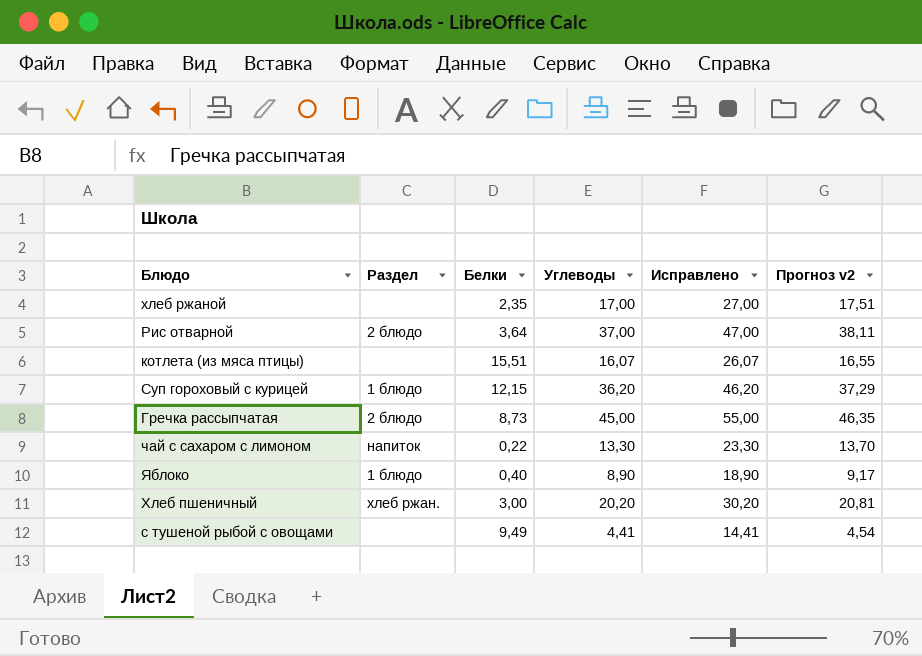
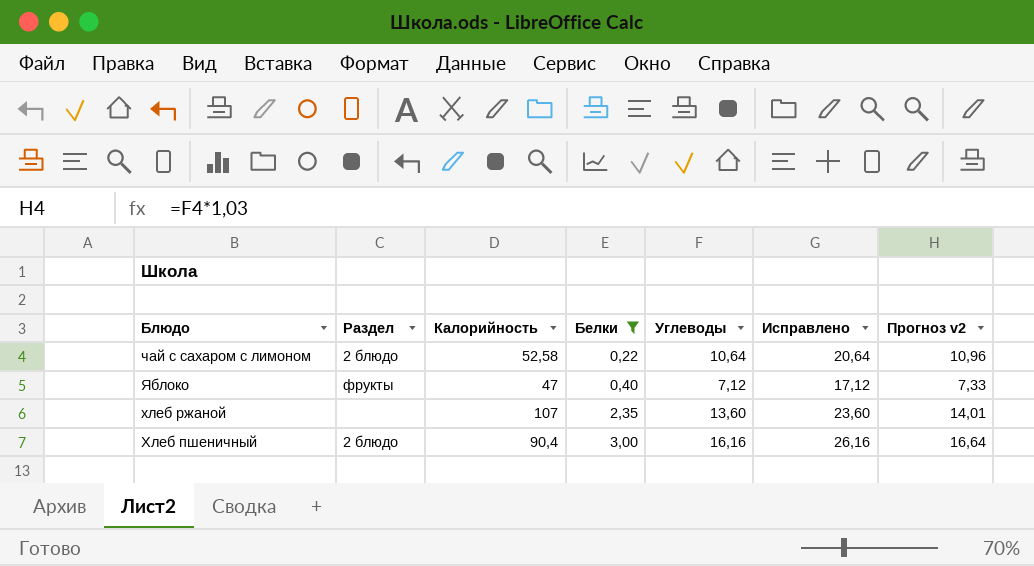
filter: none -> Белки <= 3,00
row order: none -> Белки ascending
column Калорийность | position: none -> 3
чай с сахаром с лимоном | Раздел: напиток -> 2 блюдо
чай с сахаром с лимоном | Углеводы: 13,30 -> 10,64
чай с сахаром с лимоном | Исправлено: 23,30 -> 20,64
чай с сахаром с лимоном | Прогноз v2: 13,70 -> 10,96
Яблоко | Раздел: 1 блюдо -> фрукты
Яблоко | Углеводы: 8,90 -> 7,12
Яблоко | Исправлено: 18,90 -> 17,12
Яблоко | Прогноз v2: 9,17 -> 7,33
хлеб ржаной | Углеводы: 17,00 -> 13,60
хлеб ржаной | Исправлено: 27,00 -> 23,60
хлеб ржаной | Прогноз v2: 17,51 -> 14,01
Хлеб пшеничный | Раздел: хлеб ржан. -> 2 блюдо
Хлеб пшеничный | Углеводы: 20,20 -> 16,16
Хлеб пшеничный | Исправлено: 30,20 -> 26,16
Хлеб пшеничный | Прогноз v2: 20,81 -> 16,64

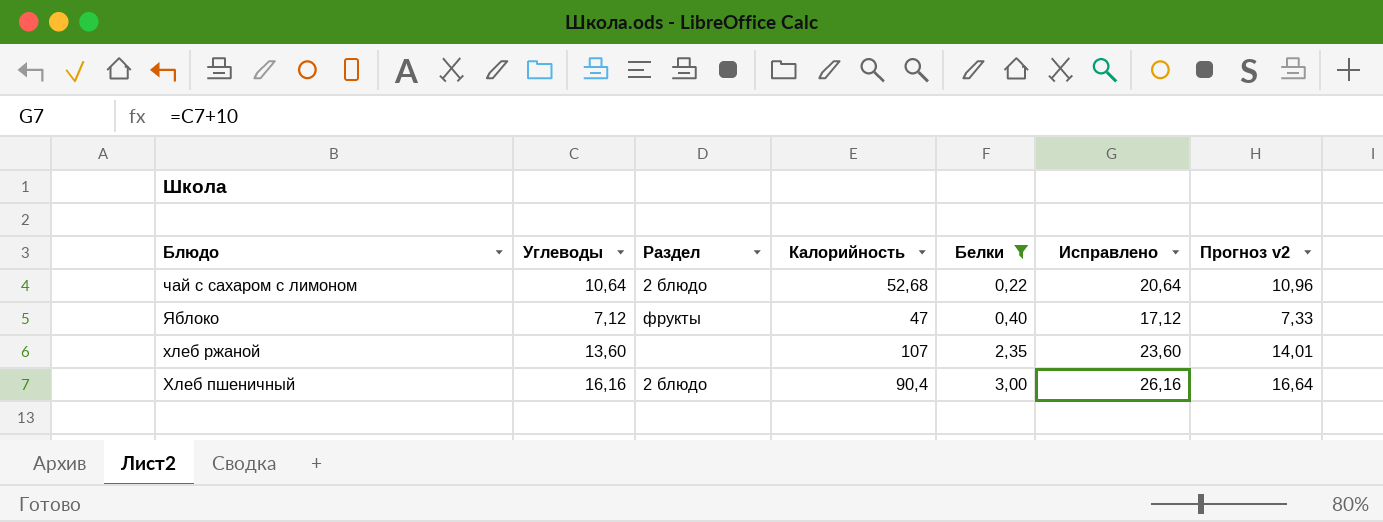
column Углеводы | position: 5 -> 2
чай с сахаром с лимоном | Калорийность: 52,58 -> 52,68

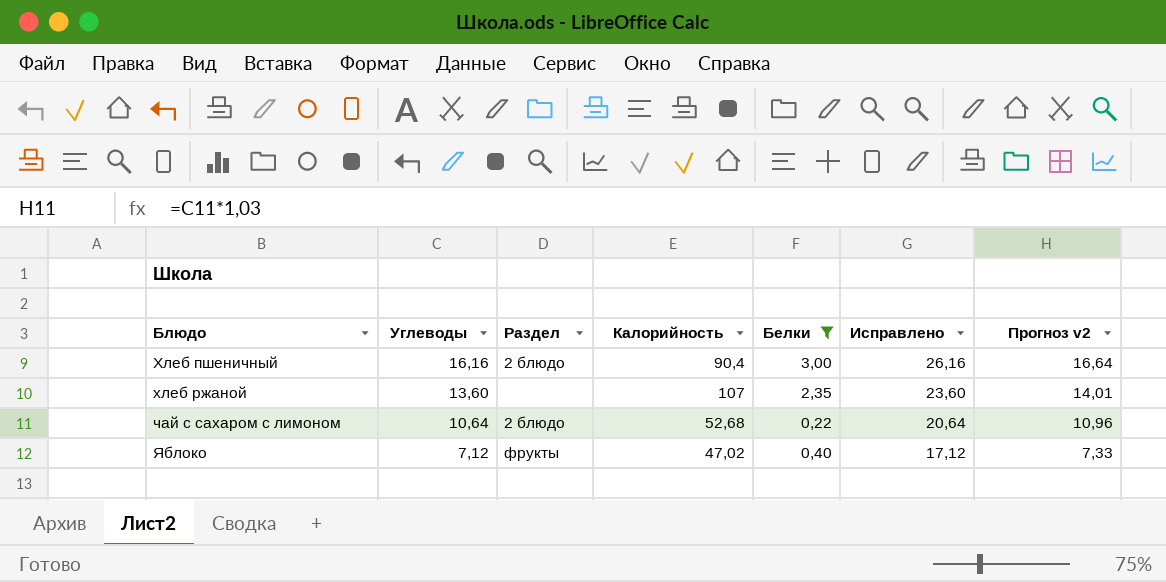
row order: Белки ascending -> Блюдо ascending
Яблоко | Калорийность: 47 -> 47,02

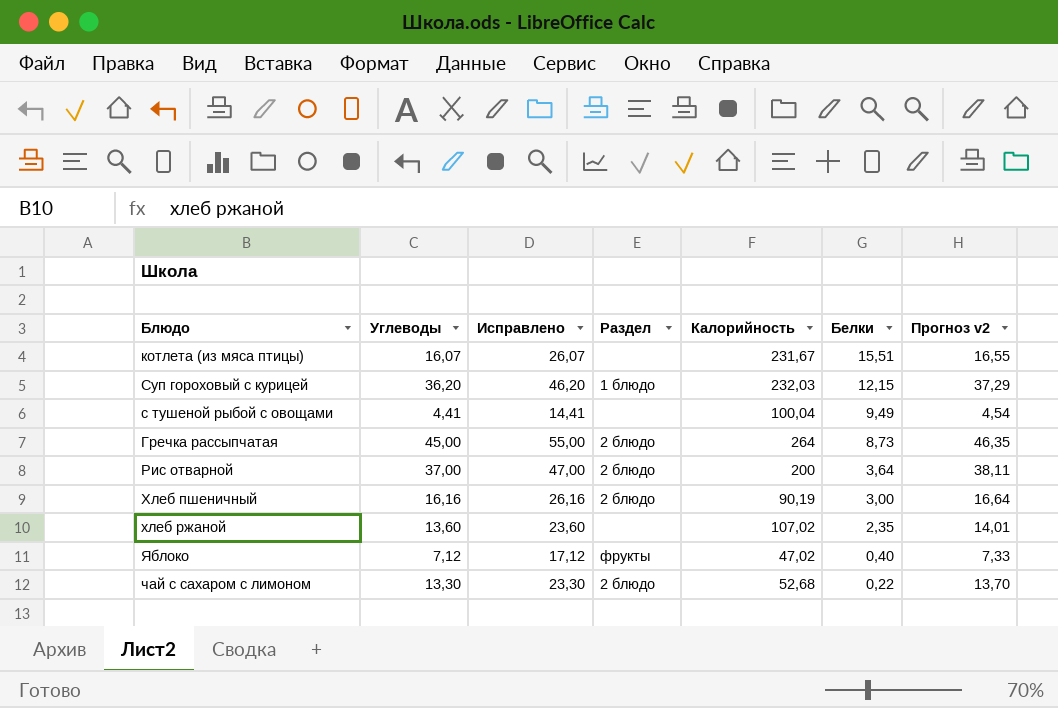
filter: Белки <= 3,00 -> none
row order: Блюдо ascending -> Белки descending
column Исправлено | position: 6 -> 3
Хлеб пшеничный | Калорийность: 90,4 -> 90,19
хлеб ржаной | Калорийность: 107 -> 107,02
чай с сахаром с лимоном | Углеводы: 10,64 -> 13,30
чай с сахаром с лимоном | Исправлено: 20,64 -> 23,30
чай с сахаром с лимоном | Прогноз v2: 10,96 -> 13,70

